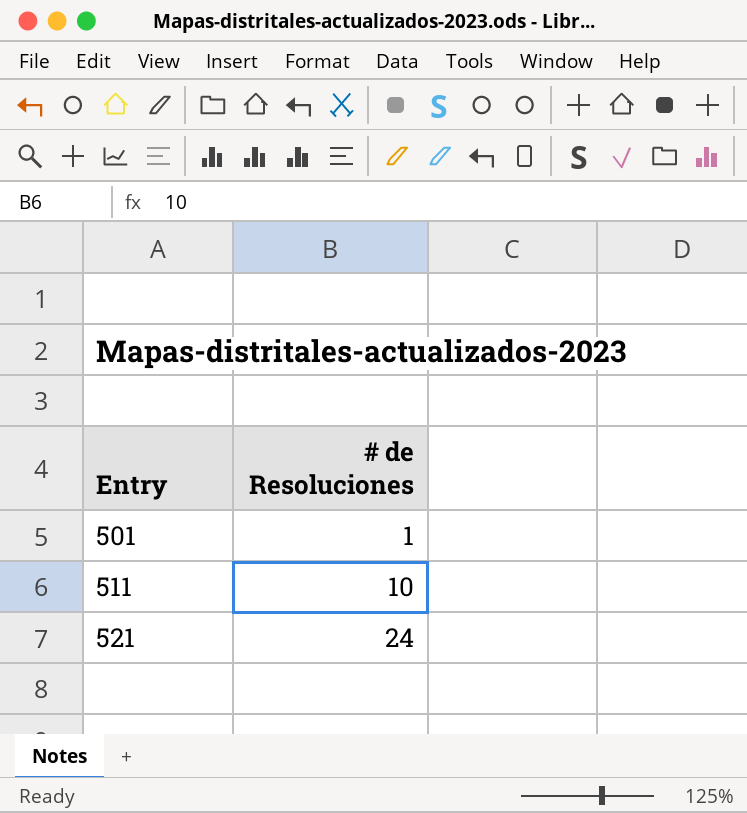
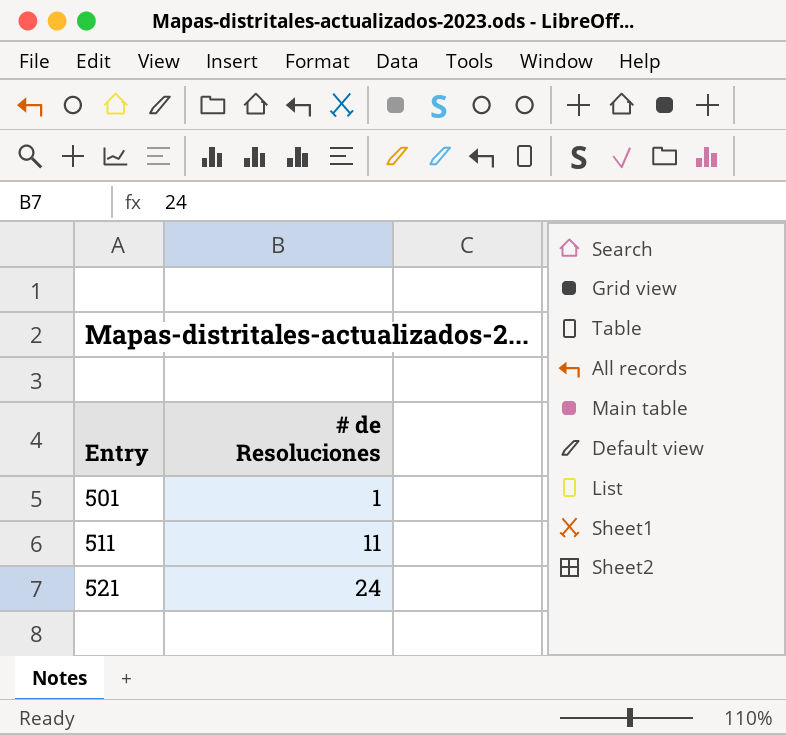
511 | # de Resoluciones: 10 -> 11

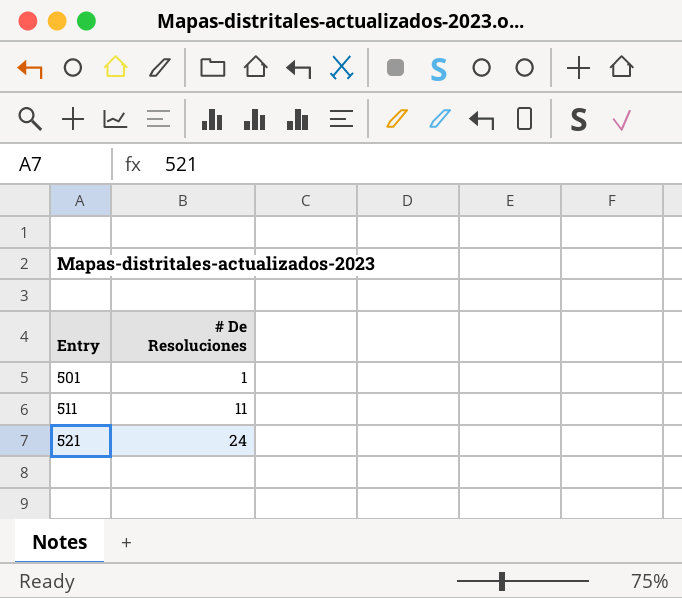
column name: # de Resoluciones -> # De Resoluciones

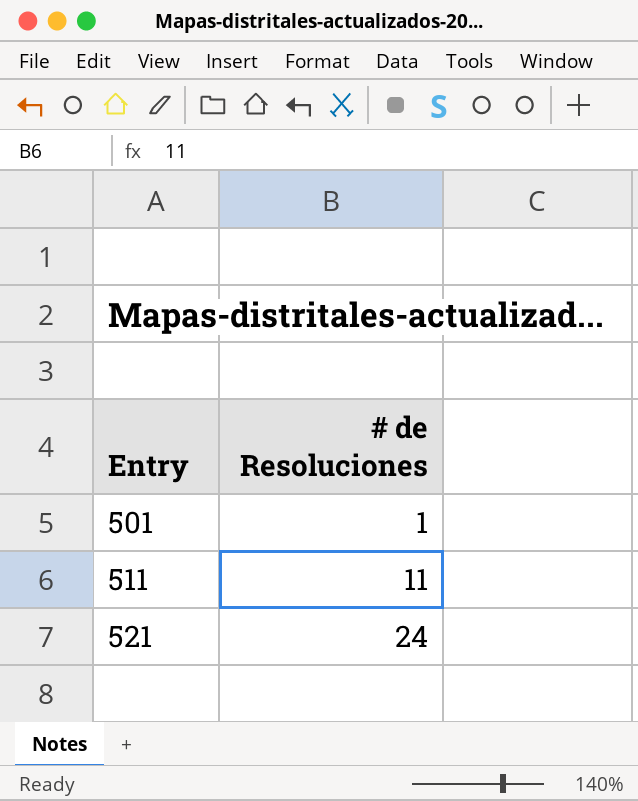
column name: # De Resoluciones -> # de Resoluciones

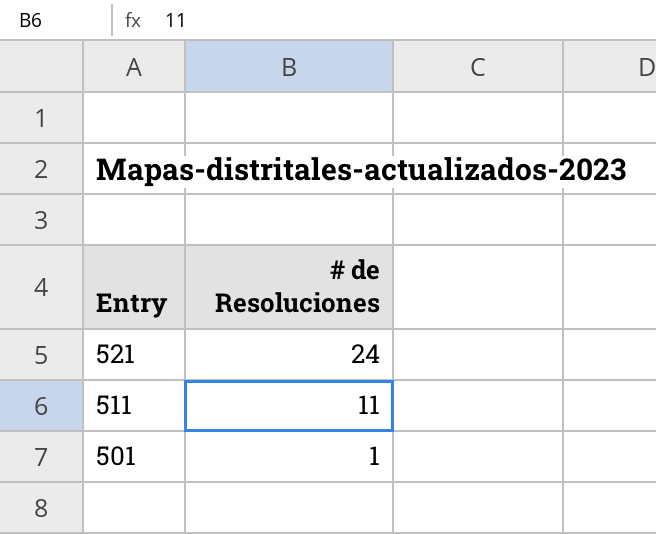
row order: Entry ascending -> Entry descending

